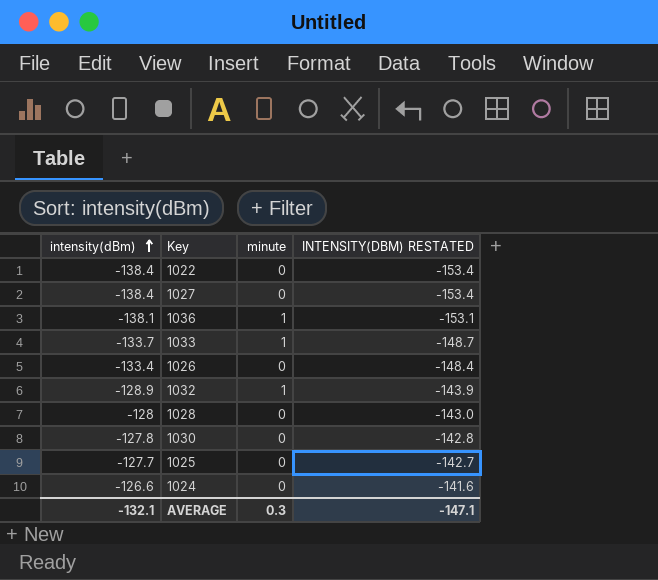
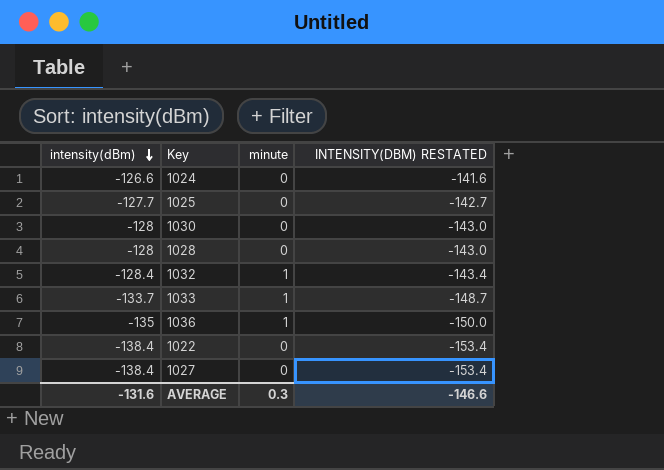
row order: intensity(dBm) ascending -> intensity(dBm) descending
row 1026: -133.4 | 0 | -148.4 -> none
1030 | intensity(dBm): -127.8 -> -128
1030 | INTENSITY(DBM) RESTATED: -142.8 -> -143.0
1032 | intensity(dBm): -128.9 -> -128.4
1032 | INTENSITY(DBM) RESTATED: -143.9 -> -143.4
1036 | intensity(dBm): -138.1 -> -135
1036 | INTENSITY(DBM) RESTATED: -153.1 -> -150.0
AVERAGE | intensity(dBm): -132.1 -> -131.6
AVERAGE | INTENSITY(DBM) RESTATED: -147.1 -> -146.6

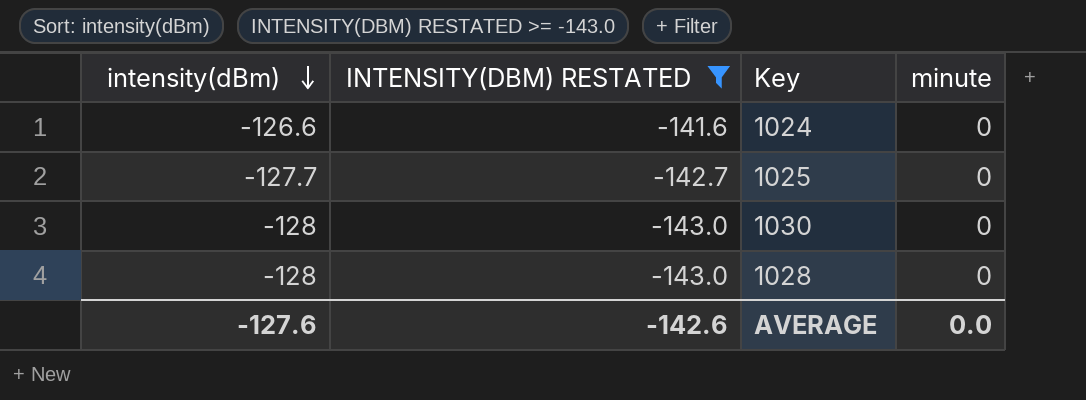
filter: none -> INTENSITY(DBM) RESTATED >= -143.0
column INTENSITY(DBM) RESTATED | position: 4 -> 2
AVERAGE | intensity(dBm): -131.6 -> -127.6
AVERAGE | INTENSITY(DBM) RESTATED: -146.6 -> -142.6
AVERAGE | minute: 0.3 -> 0.0

